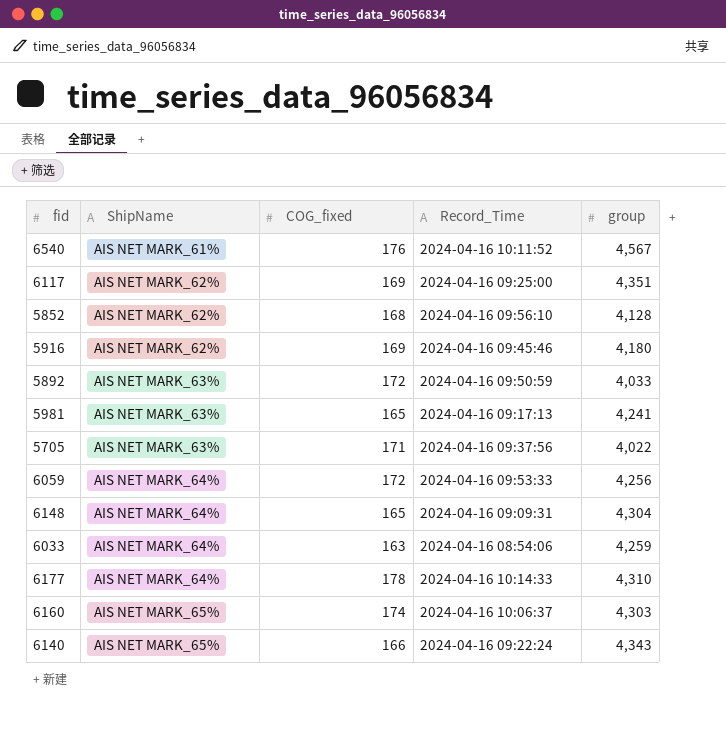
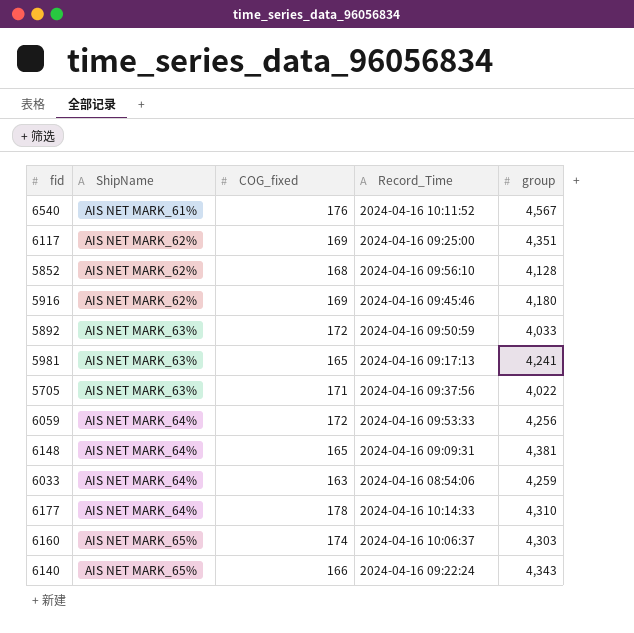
6148 | group: 4,304 -> 4,381

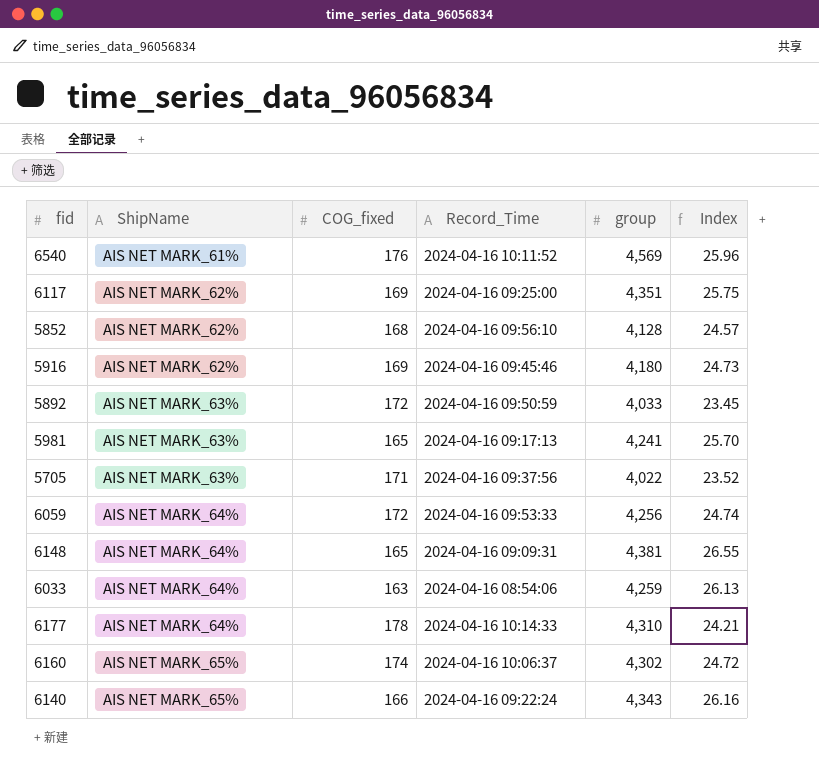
column Index | formula: none -> [group] / [COG_fixed]
6540 | group: 4,567 -> 4,569
6160 | group: 4,303 -> 4,302

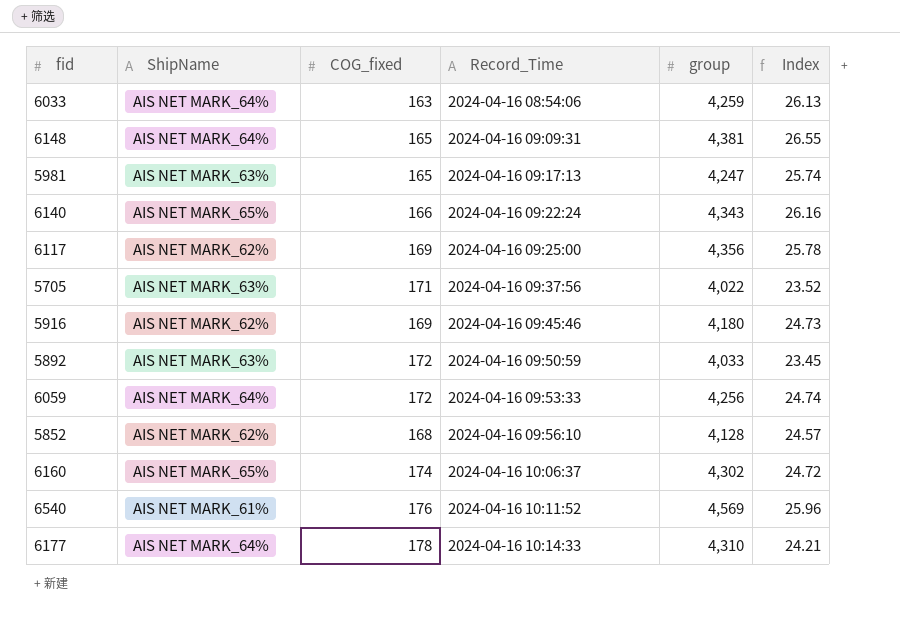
row order: ShipName ascending -> Record_Time ascending
5981 | group: 4,241 -> 4,247
5981 | Index: 25.70 -> 25.74
6117 | group: 4,351 -> 4,356
6117 | Index: 25.75 -> 25.78

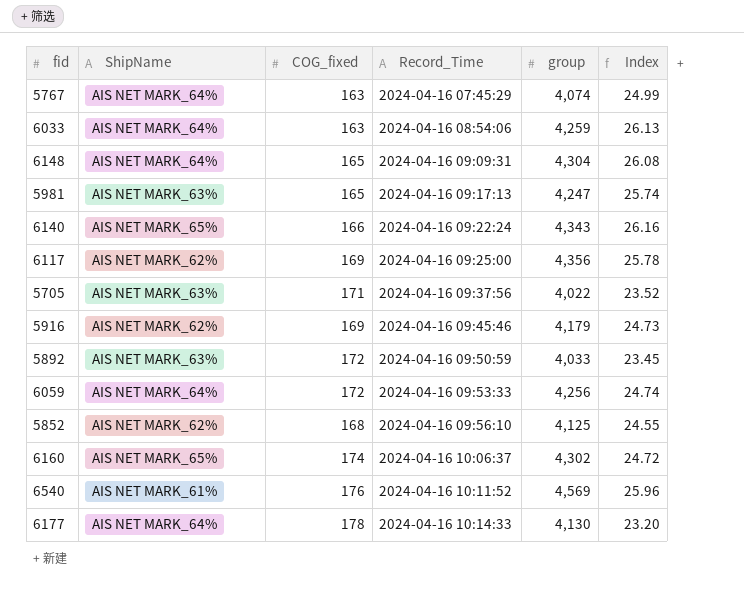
row 5767: none -> AIS NET MARK_64% | 163 | 2024-04-16 07:45:29 | 4,074 | 24.99
6148 | group: 4,381 -> 4,304
6148 | Index: 26.55 -> 26.08
5916 | group: 4,180 -> 4,179
5852 | group: 4,128 -> 4,125
5852 | Index: 24.57 -> 24.55
6177 | group: 4,310 -> 4,130
6177 | Index: 24.21 -> 23.20

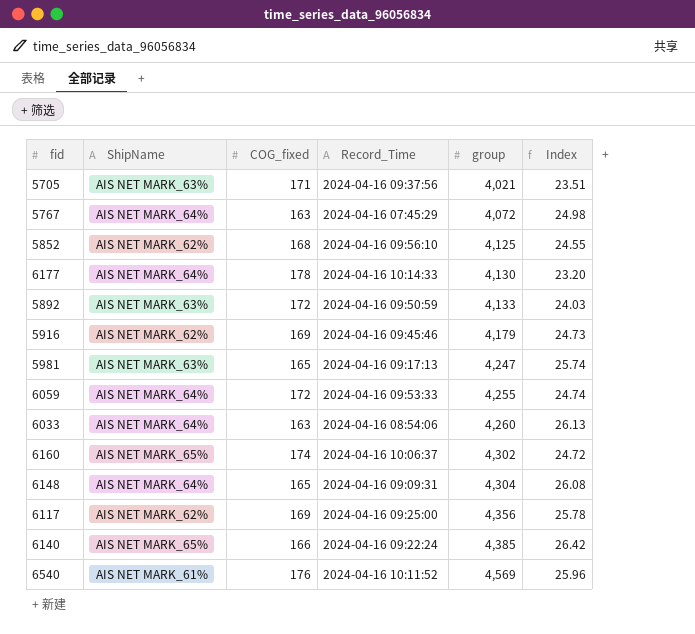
row order: Record_Time ascending -> group ascending
5705 | group: 4,022 -> 4,021
5705 | Index: 23.52 -> 23.51
5767 | group: 4,074 -> 4,072
5767 | Index: 24.99 -> 24.98
5892 | group: 4,033 -> 4,133
5892 | Index: 23.45 -> 24.03
6059 | group: 4,256 -> 4,255
6033 | group: 4,259 -> 4,260
6140 | group: 4,343 -> 4,385
6140 | Index: 26.16 -> 26.42

